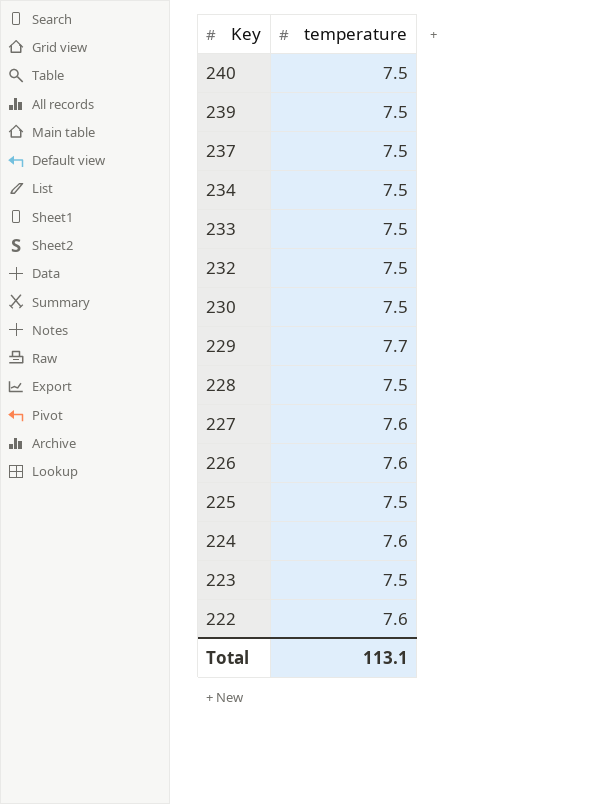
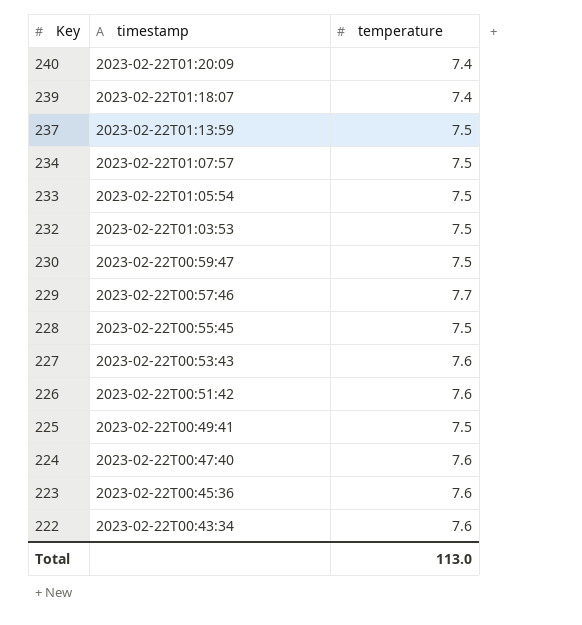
column timestamp | position: none -> 2
240 | temperature: 7.5 -> 7.4
239 | temperature: 7.5 -> 7.4
223 | temperature: 7.5 -> 7.6
Total | temperature: 113.1 -> 113.0

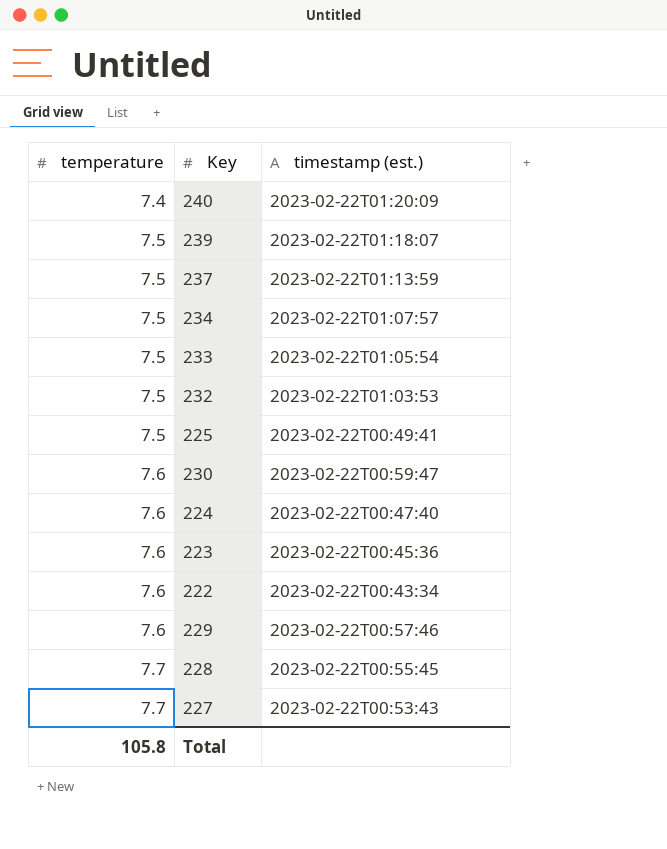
row order: Key descending -> temperature ascending
column temperature | position: 3 -> 1
column name: timestamp -> timestamp (est.)
row 226: 2023-02-22T00:51:42 | 7.6 -> none
239 | temperature: 7.4 -> 7.5
230 | temperature: 7.5 -> 7.6
229 | temperature: 7.7 -> 7.6
228 | temperature: 7.5 -> 7.7
227 | temperature: 7.6 -> 7.7
Total | temperature: 113.0 -> 105.8

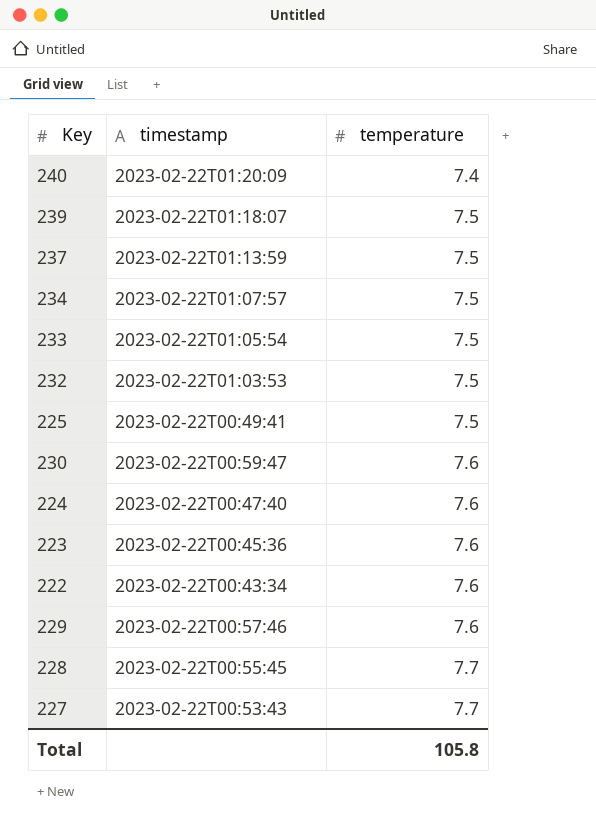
column name: timestamp (est.) -> timestamp
column temperature | position: 1 -> 3

